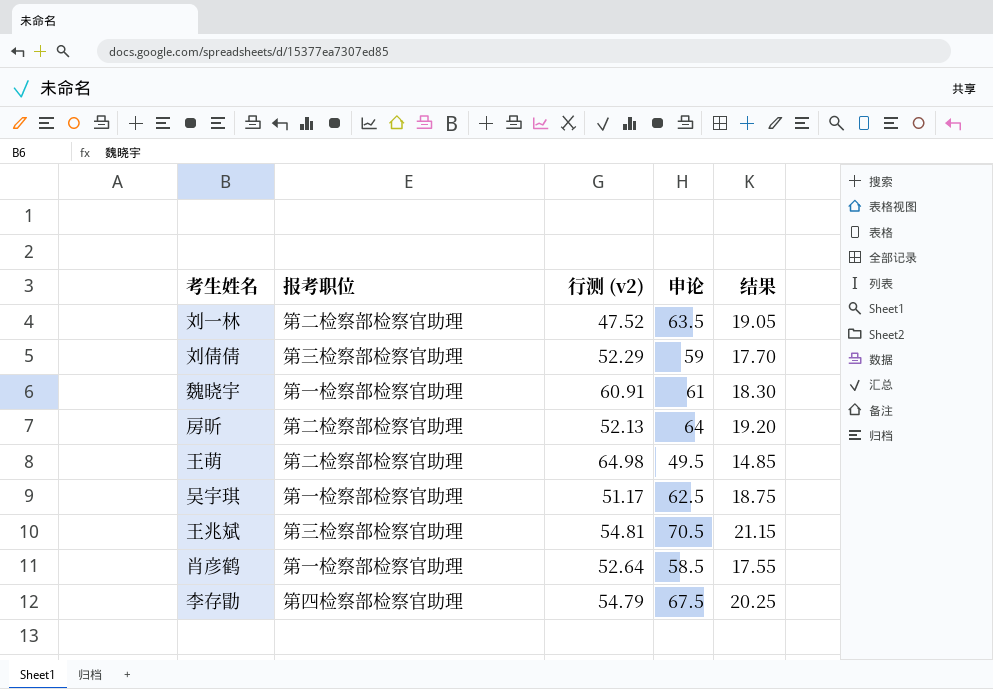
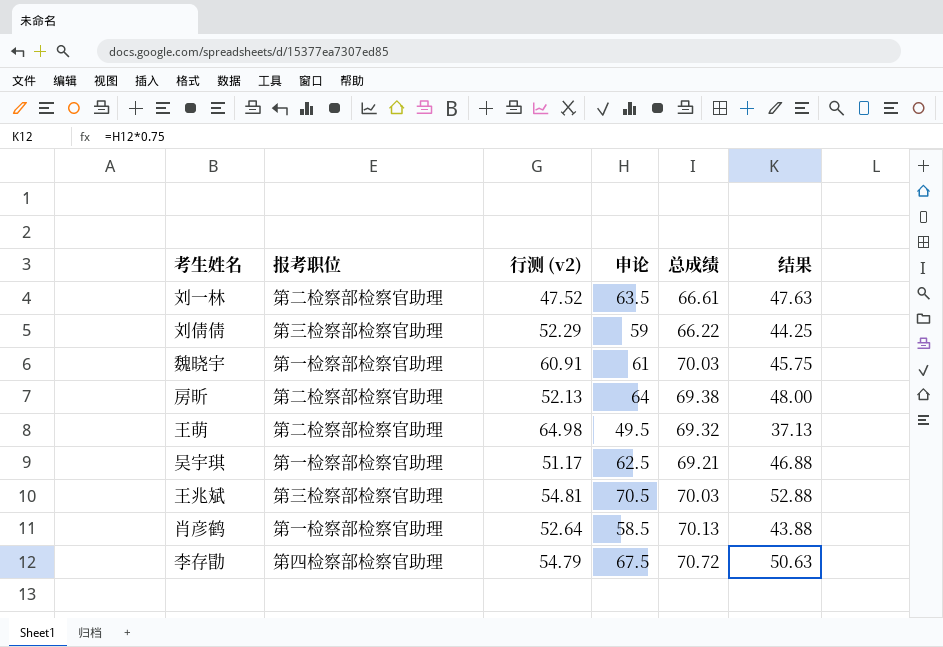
column 总成绩 | position: none -> 5
column 结果 | formula: [申论] * 0.3 -> [申论] * 0.75

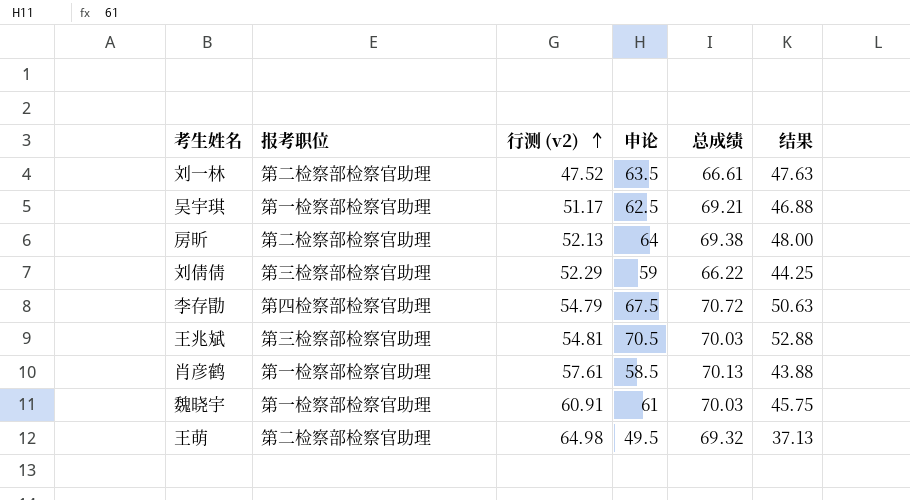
row order: none -> 行测 (v2) ascending
肖彦鹤 | 行测 (v2): 52.64 -> 57.61

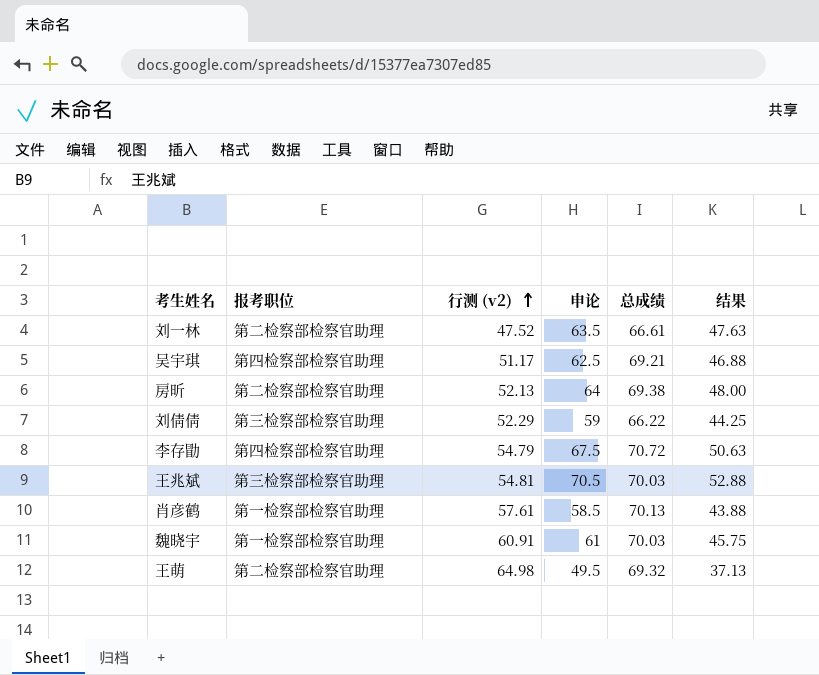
吴宇琪 | 报考职位: 第一检察部检察官助理 -> 第四检察部检察官助理

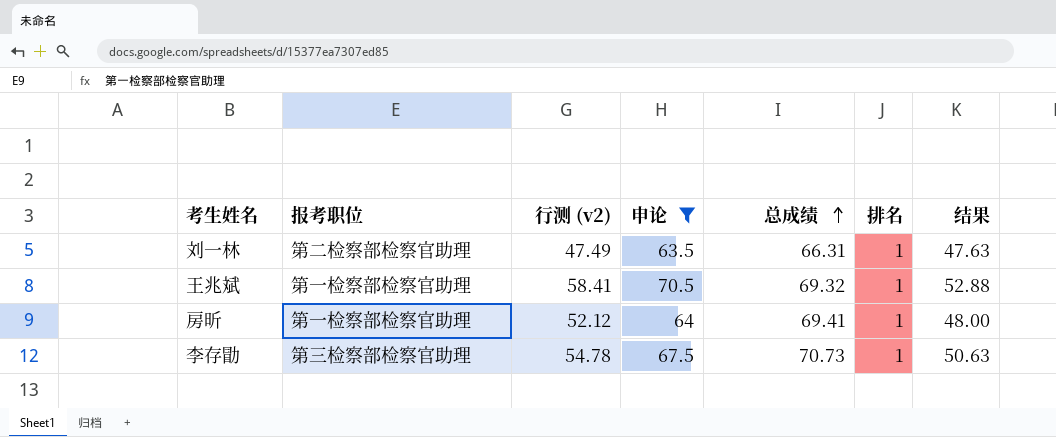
filter: none -> 申论 >= 63.5
row order: 行测 (v2) ascending -> 总成绩 ascending
column 排名 | position: none -> 6
刘一林 | 行测 (v2): 47.52 -> 47.49
刘一林 | 总成绩: 66.61 -> 66.31
王兆斌 | 报考职位: 第三检察部检察官助理 -> 第一检察部检察官助理
王兆斌 | 行测 (v2): 54.81 -> 58.41
王兆斌 | 总成绩: 70.03 -> 69.32
房昕 | 报考职位: 第二检察部检察官助理 -> 第一检察部检察官助理
房昕 | 行测 (v2): 52.13 -> 52.12
房昕 | 总成绩: 69.38 -> 69.41
李存勖 | 报考职位: 第四检察部检察官助理 -> 第三检察部检察官助理
李存勖 | 行测 (v2): 54.79 -> 54.78
李存勖 | 总成绩: 70.72 -> 70.73

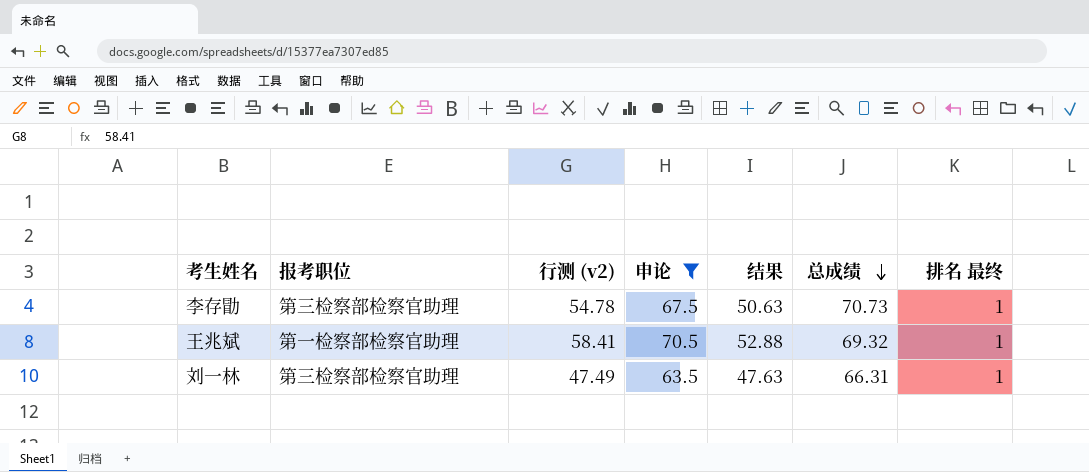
row order: 总成绩 ascending -> 总成绩 descending
column 结果 | position: 7 -> 5
column name: 排名 -> 排名 最终
row 房昕: 第一检察部检察官助理 | 52.12 | 64 | 69.41 | 1 | 48.00 -> none
刘一林 | 报考职位: 第二检察部检察官助理 -> 第三检察部检察官助理

